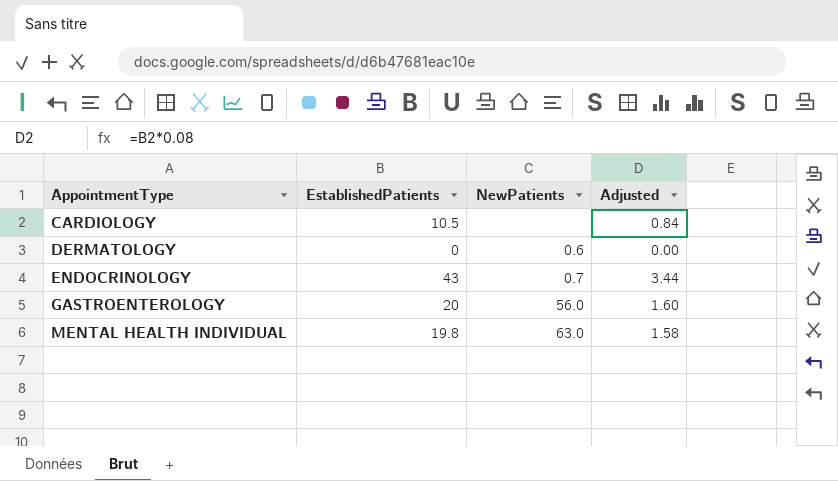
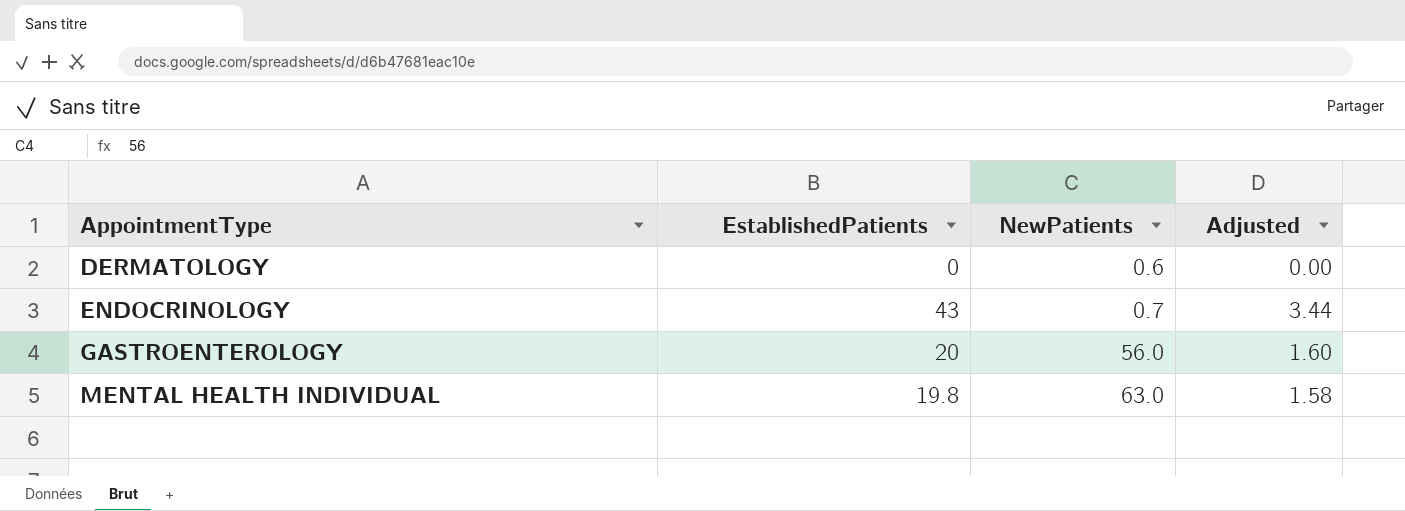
row CARDIOLOGY: 10.5 | none | 0.84 -> none

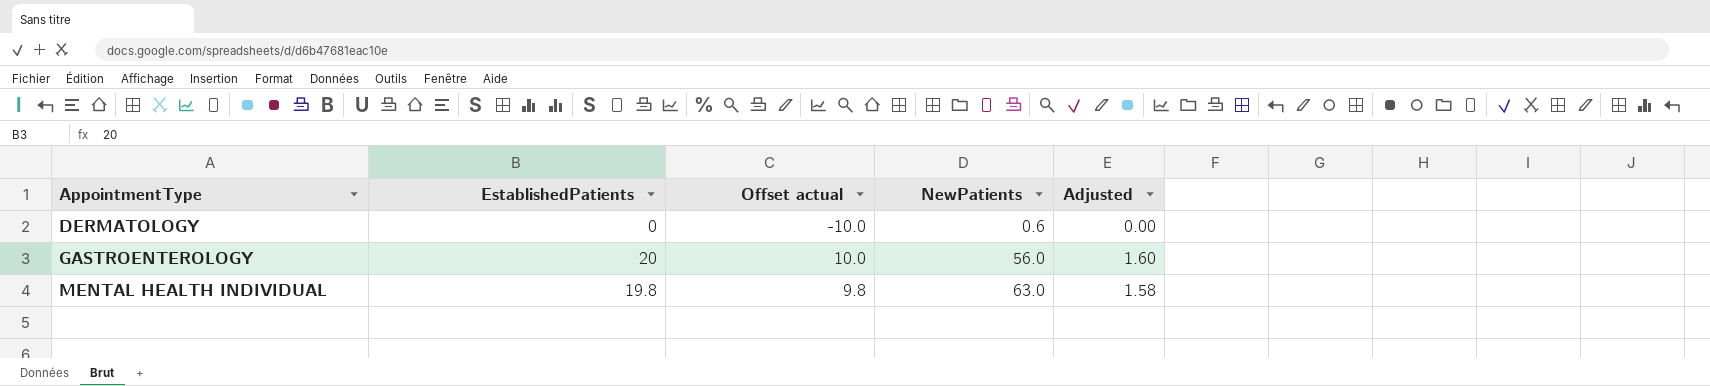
column Offset actual | formula: none -> [EstablishedPatients] - 10
row ENDOCRINOLOGY: 43 | 0.7 | 3.44 -> none

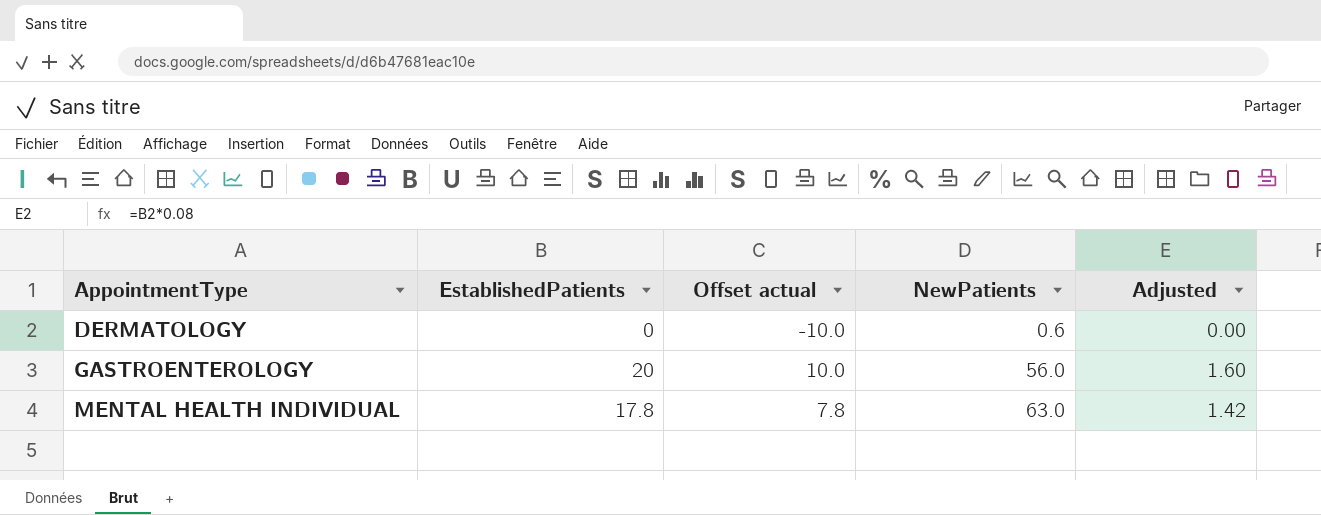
MENTAL HEALTH INDIVIDUAL | EstablishedPatients: 19.8 -> 17.8
MENTAL HEALTH INDIVIDUAL | Offset actual: 9.8 -> 7.8
MENTAL HEALTH INDIVIDUAL | Adjusted: 1.58 -> 1.42

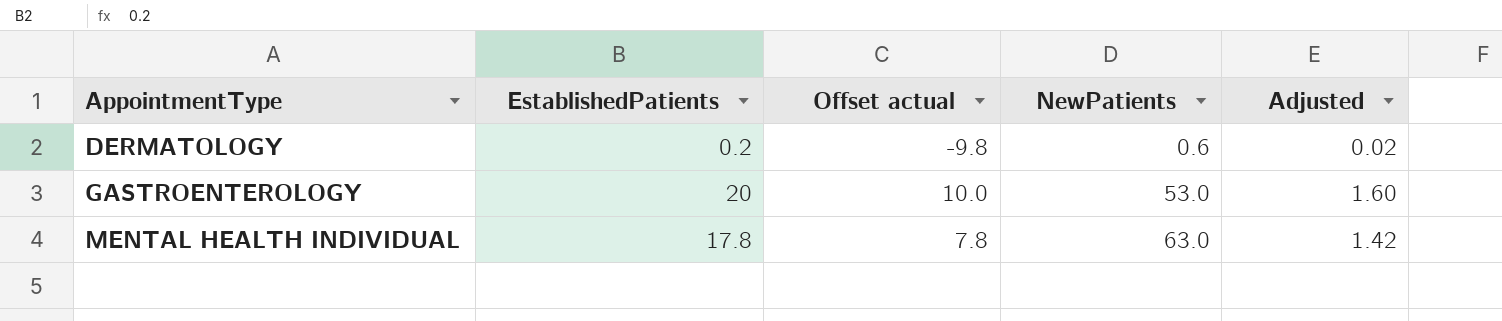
DERMATOLOGY | EstablishedPatients: 0 -> 0.2
DERMATOLOGY | Offset actual: -10.0 -> -9.8
DERMATOLOGY | Adjusted: 0.00 -> 0.02
GASTROENTEROLOGY | NewPatients: 56.0 -> 53.0

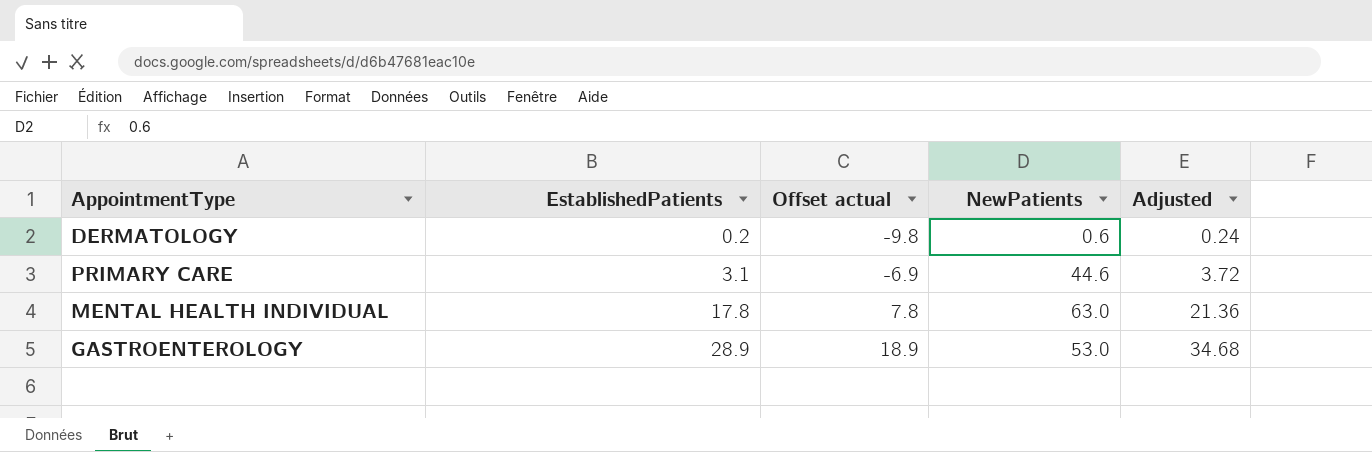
row order: AppointmentType ascending -> EstablishedPatients ascending
column Adjusted | formula: [EstablishedPatients] * 0.08 -> [EstablishedPatients] * 1.2
row PRIMARY CARE: none -> 3.1 | -6.9 | 44.6 | 3.72
GASTROENTEROLOGY | EstablishedPatients: 20 -> 28.9
GASTROENTEROLOGY | Offset actual: 10.0 -> 18.9

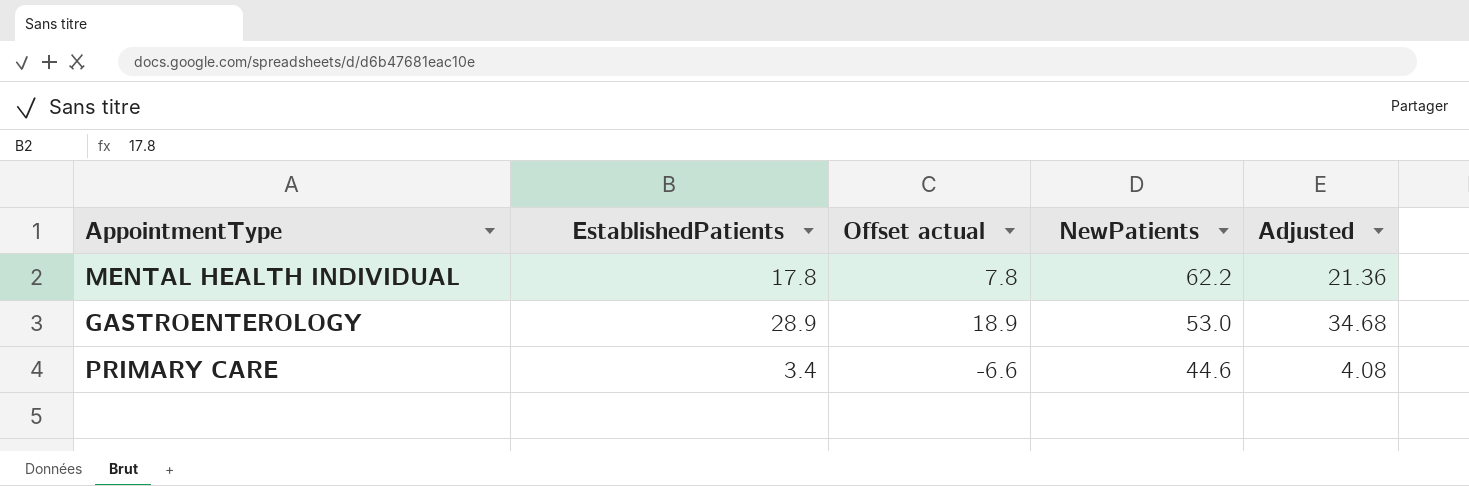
row order: EstablishedPatients ascending -> NewPatients descending
row DERMATOLOGY: 0.2 | -9.8 | 0.6 | 0.24 -> none
MENTAL HEALTH INDIVIDUAL | NewPatients: 63.0 -> 62.2
PRIMARY CARE | EstablishedPatients: 3.1 -> 3.4
PRIMARY CARE | Offset actual: -6.9 -> -6.6
PRIMARY CARE | Adjusted: 3.72 -> 4.08

